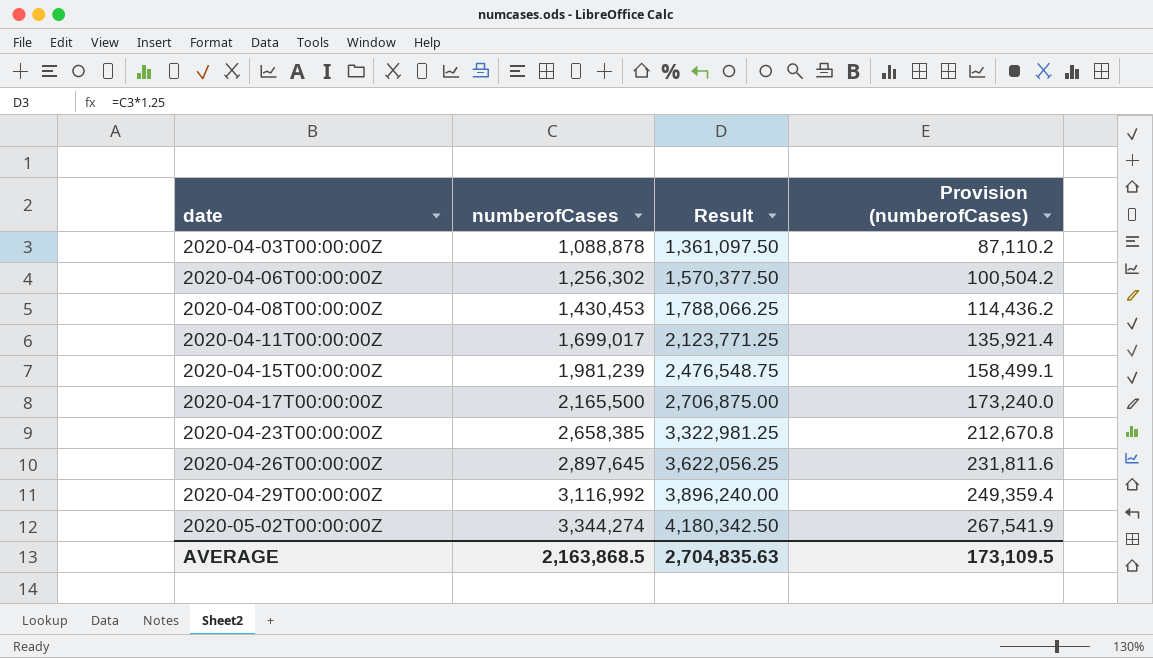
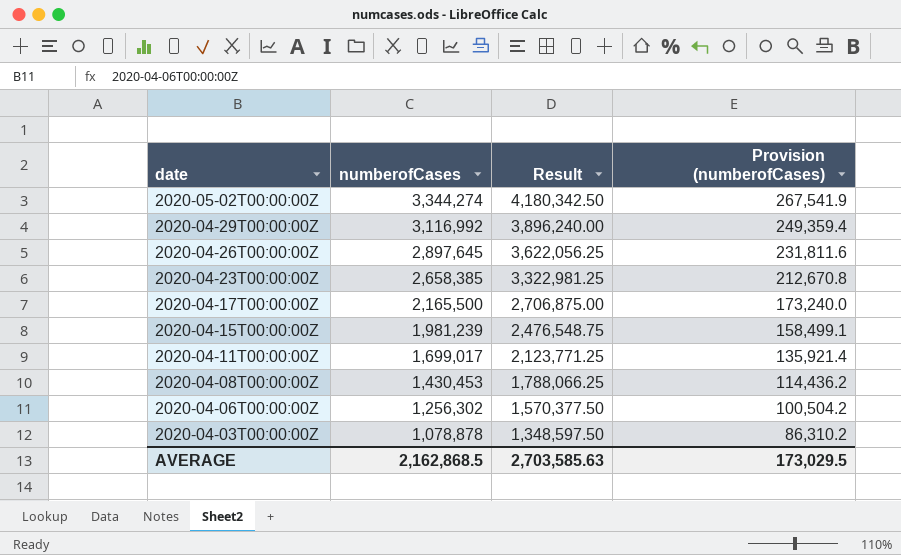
row order: date ascending -> date descending
2020-04-03T00:00:00Z | numberofCases: 1,088,878 -> 1,078,878
2020-04-03T00:00:00Z | Result: 1,361,097.50 -> 1,348,597.50
2020-04-03T00:00:00Z | Provision (numberofCases): 87,110.2 -> 86,310.2
AVERAGE | numberofCases: 2,163,868.5 -> 2,162,868.5
AVERAGE | Result: 2,704,835.63 -> 2,703,585.63
AVERAGE | Provision (numberofCases): 173,109.5 -> 173,029.5

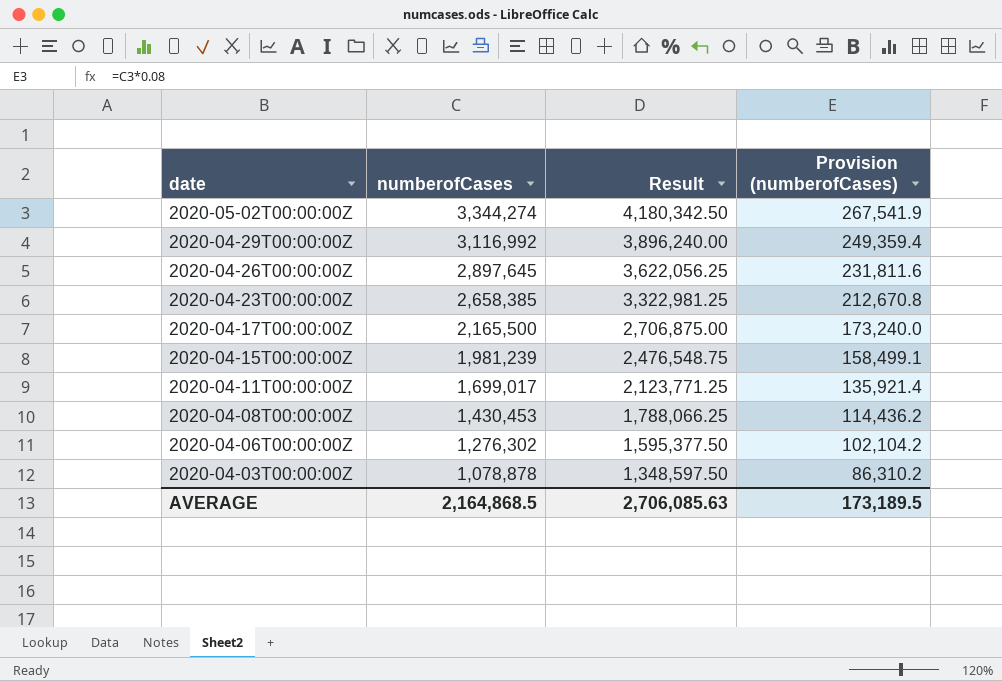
2020-04-06T00:00:00Z | numberofCases: 1,256,302 -> 1,276,302
2020-04-06T00:00:00Z | Result: 1,570,377.50 -> 1,595,377.50
2020-04-06T00:00:00Z | Provision (numberofCases): 100,504.2 -> 102,104.2
AVERAGE | numberofCases: 2,162,868.5 -> 2,164,868.5
AVERAGE | Result: 2,703,585.63 -> 2,706,085.63
AVERAGE | Provision (numberofCases): 173,029.5 -> 173,189.5

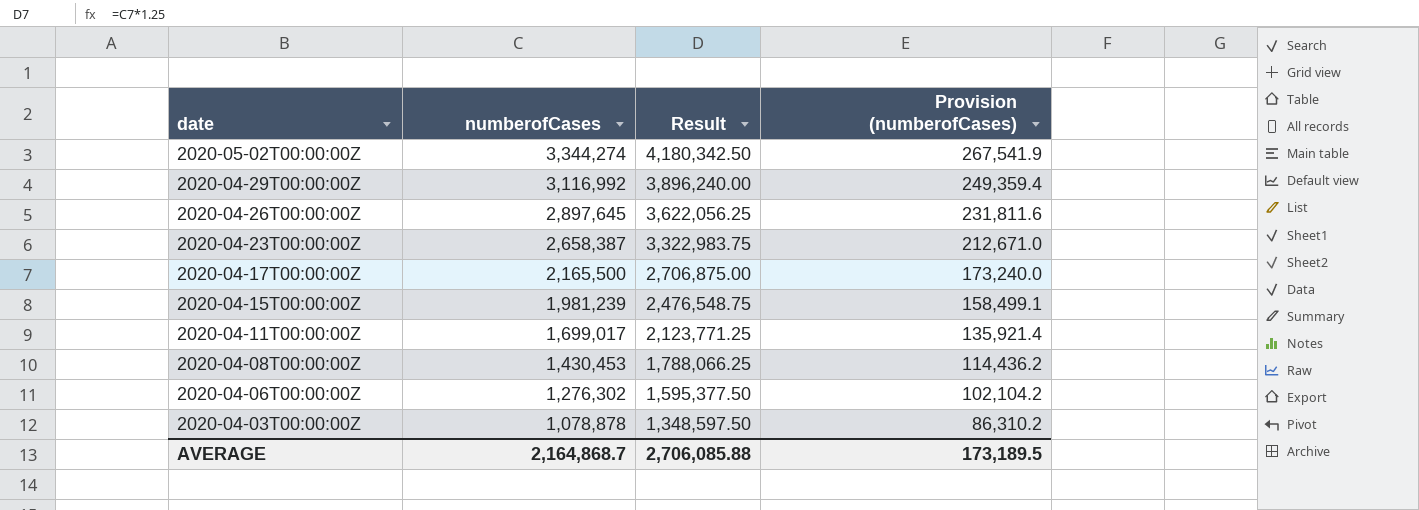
2020-04-23T00:00:00Z | numberofCases: 2,658,385 -> 2,658,387
2020-04-23T00:00:00Z | Result: 3,322,981.25 -> 3,322,983.75
2020-04-23T00:00:00Z | Provision (numberofCases): 212,670.8 -> 212,671.0
AVERAGE | numberofCases: 2,164,868.5 -> 2,164,868.7
AVERAGE | Result: 2,706,085.63 -> 2,706,085.88

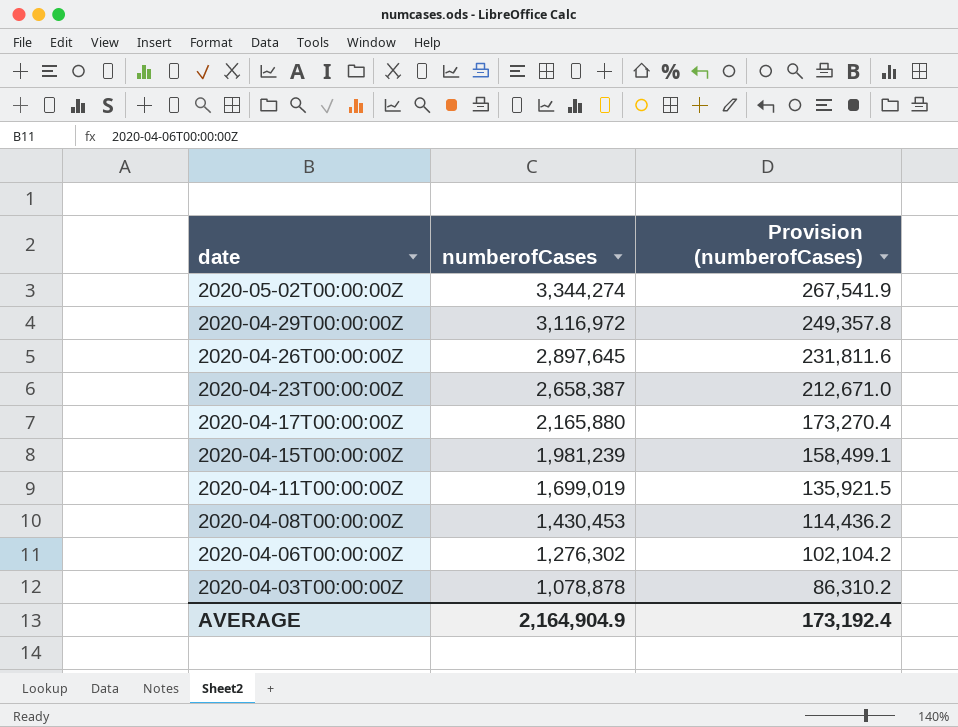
column Result | formula: [numberofCases] * 1.25 -> none
2020-04-29T00:00:00Z | numberofCases: 3,116,992 -> 3,116,972
2020-04-29T00:00:00Z | Provision (numberofCases): 249,359.4 -> 249,357.8
2020-04-17T00:00:00Z | numberofCases: 2,165,500 -> 2,165,880
2020-04-17T00:00:00Z | Provision (numberofCases): 173,240.0 -> 173,270.4
2020-04-11T00:00:00Z | numberofCases: 1,699,017 -> 1,699,019
2020-04-11T00:00:00Z | Provision (numberofCases): 135,921.4 -> 135,921.5
AVERAGE | numberofCases: 2,164,868.7 -> 2,164,904.9
AVERAGE | Provision (numberofCases): 173,189.5 -> 173,192.4

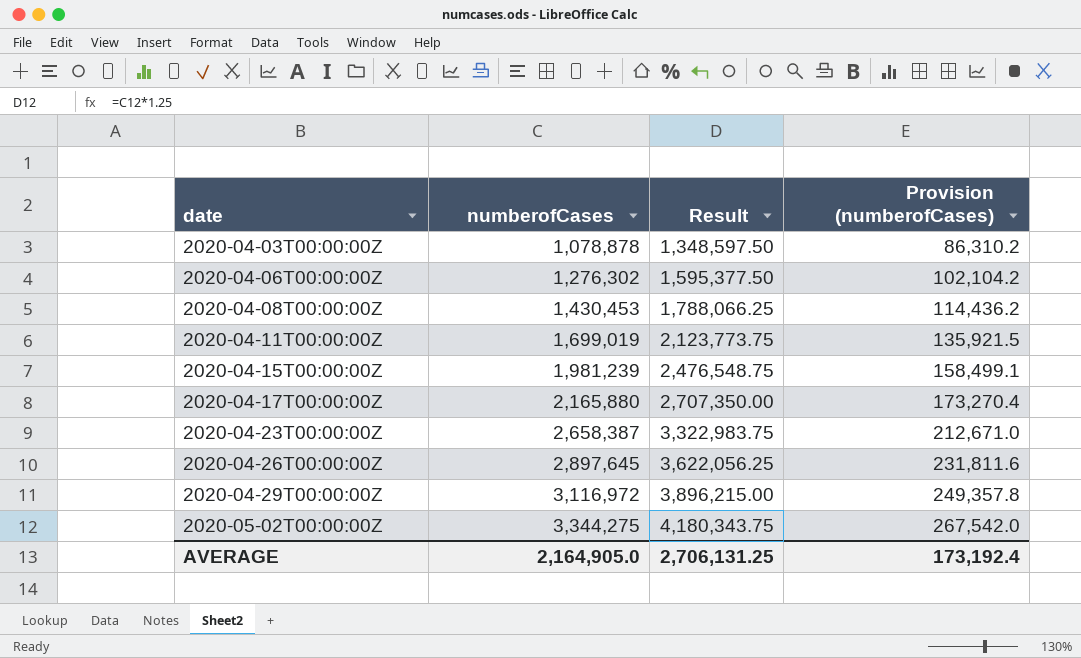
row order: date descending -> date ascending
column Result | formula: none -> [numberofCases] * 1.25
2020-05-02T00:00:00Z | numberofCases: 3,344,274 -> 3,344,275
2020-05-02T00:00:00Z | Provision (numberofCases): 267,541.9 -> 267,542.0
AVERAGE | numberofCases: 2,164,904.9 -> 2,164,905.0

